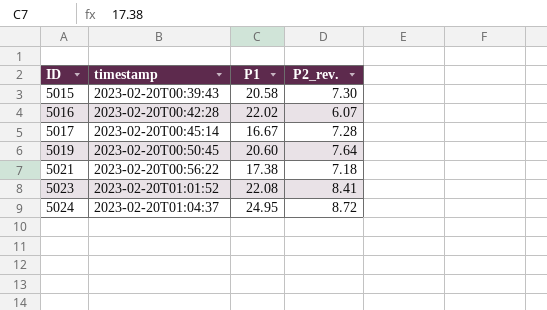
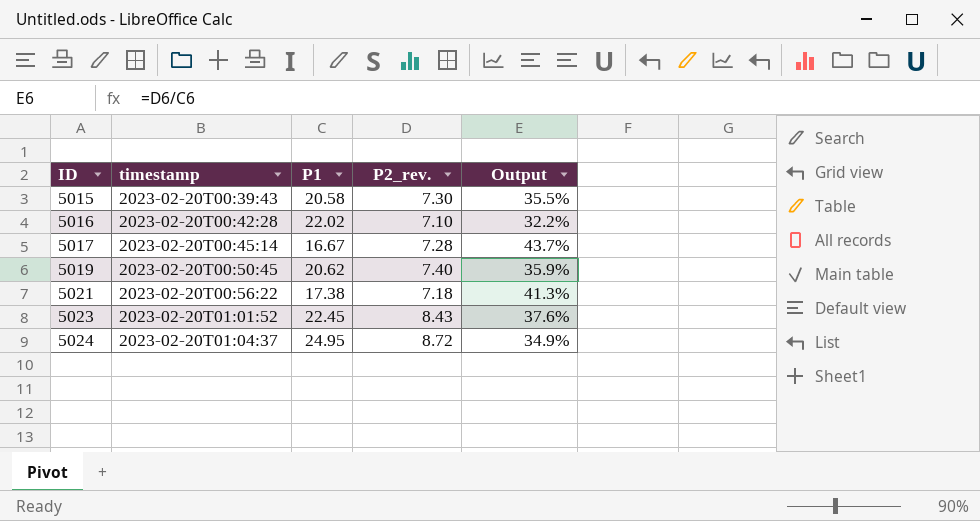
column Output | formula: none -> [P2_rev.] / [P1]
5016 | P2_rev.: 6.07 -> 7.10
5019 | P1: 20.60 -> 20.62
5019 | P2_rev.: 7.64 -> 7.40
5023 | P1: 22.08 -> 22.45
5023 | P2_rev.: 8.41 -> 8.43

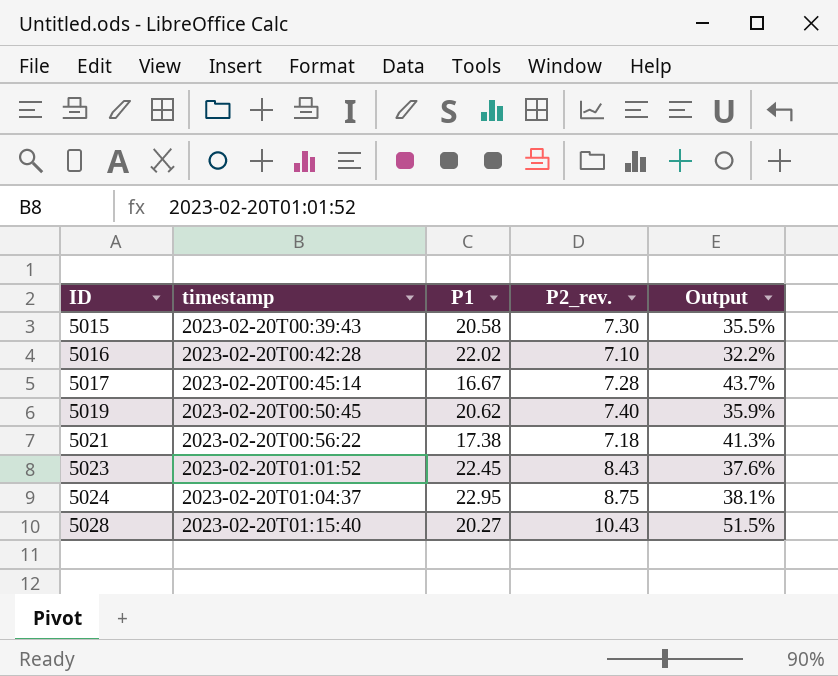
5024 | P1: 24.95 -> 22.95
5024 | P2_rev.: 8.72 -> 8.75
5024 | Output: 34.9% -> 38.1%
row 5028: none -> 2023-02-20T01:15:40 | 20.27 | 10.43 | 51.5%

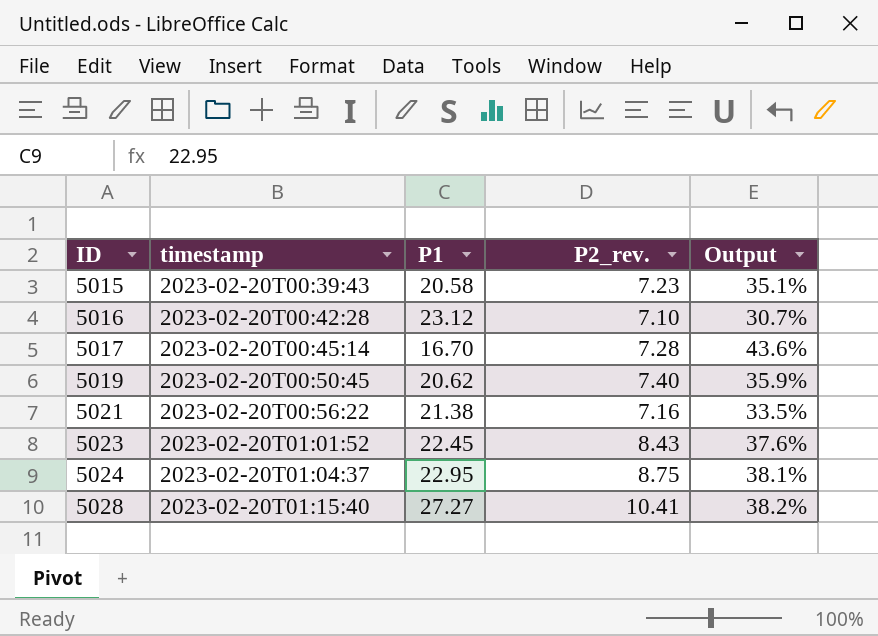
5015 | P2_rev.: 7.30 -> 7.23
5015 | Output: 35.5% -> 35.1%
5016 | P1: 22.02 -> 23.12
5016 | Output: 32.2% -> 30.7%
5017 | P1: 16.67 -> 16.70
5017 | Output: 43.7% -> 43.6%
5021 | P1: 17.38 -> 21.38
5021 | P2_rev.: 7.18 -> 7.16
5021 | Output: 41.3% -> 33.5%
5028 | P1: 20.27 -> 27.27
5028 | P2_rev.: 10.43 -> 10.41
5028 | Output: 51.5% -> 38.2%

